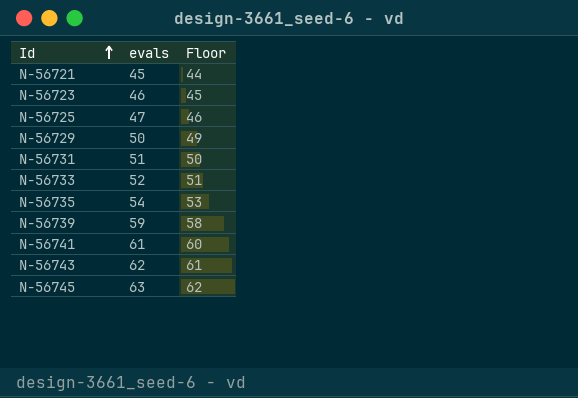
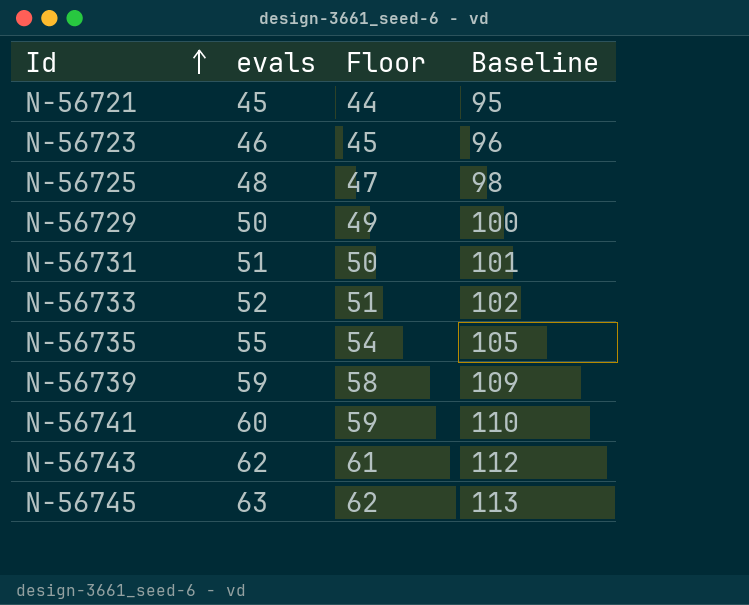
column Baseline | formula: none -> [evals] + 50
N-56725 | evals: 47 -> 48
N-56725 | Floor: 46 -> 47
N-56735 | evals: 54 -> 55
N-56735 | Floor: 53 -> 54
N-56741 | evals: 61 -> 60
N-56741 | Floor: 60 -> 59

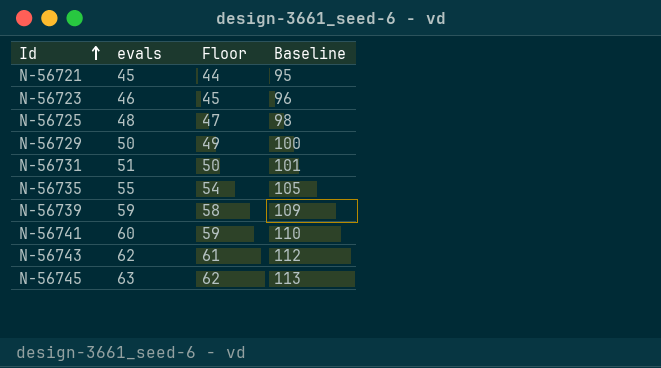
row N-56733: 52 | 51 | 102 -> none

